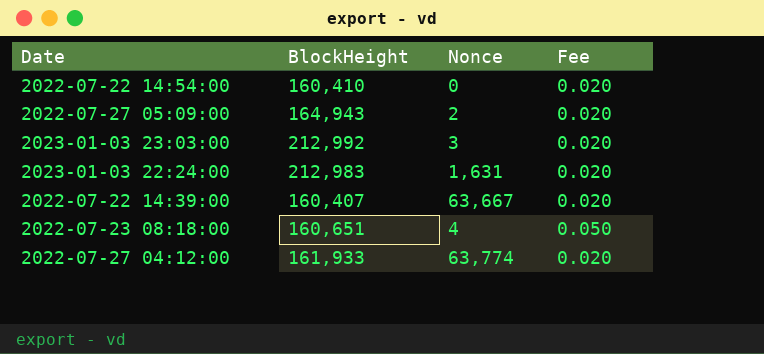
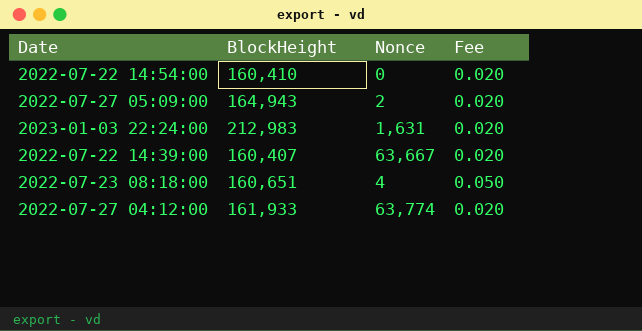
row 2023-01-03 23:03:00: 212,992 | 3 | 0.020 -> none

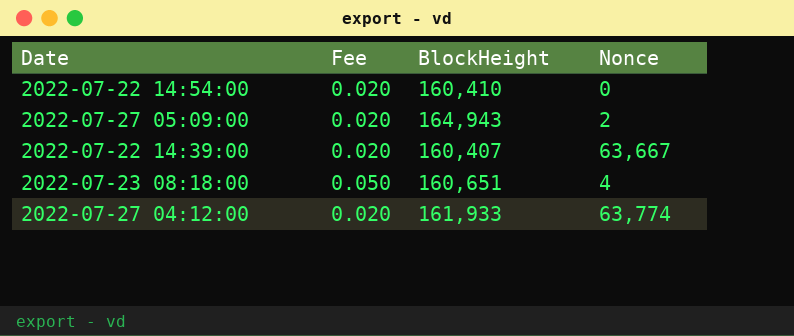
column Fee | position: 4 -> 2
row 2023-01-03 22:24:00: 212,983 | 1,631 | 0.020 -> none

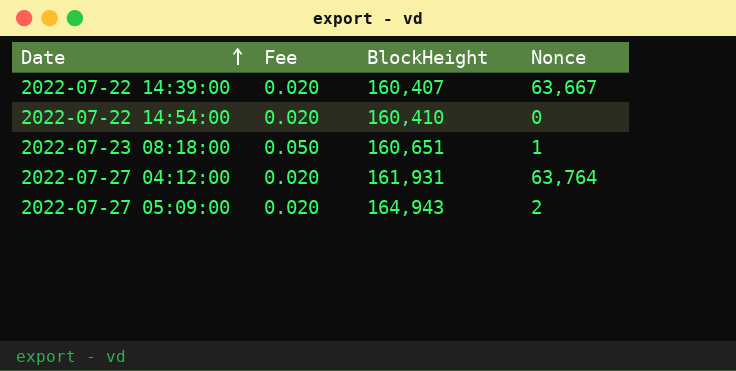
row order: none -> Date ascending
2022-07-23 08:18:00 | Nonce: 4 -> 1
2022-07-27 04:12:00 | BlockHeight: 161,933 -> 161,931
2022-07-27 04:12:00 | Nonce: 63,774 -> 63,764

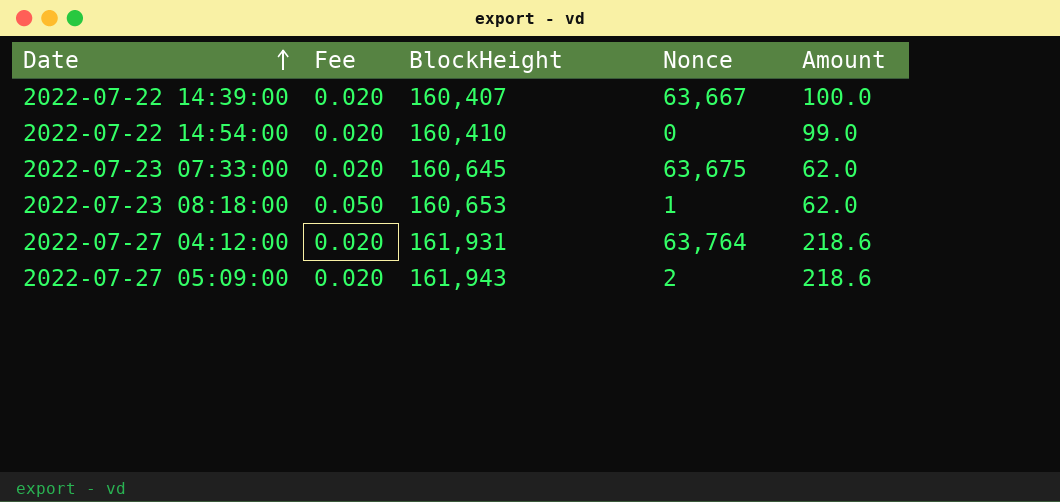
column Amount | position: none -> 5
row 2022-07-23 07:33:00: none -> 0.020 | 160,645 | 63,675 | 62.0
2022-07-23 08:18:00 | BlockHeight: 160,651 -> 160,653
2022-07-27 05:09:00 | BlockHeight: 164,943 -> 161,943

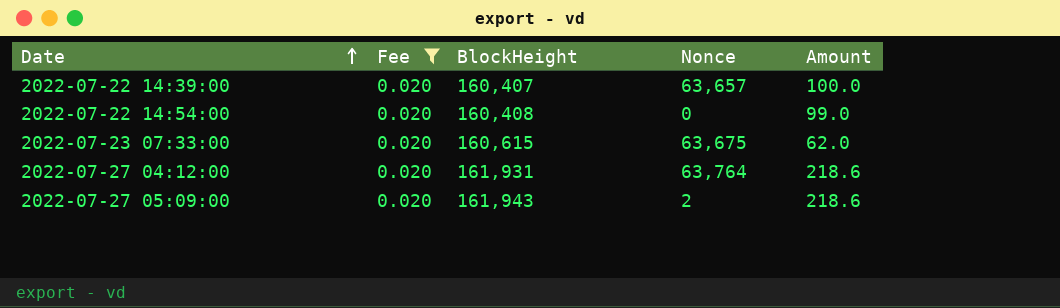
filter: none -> Fee = 0.020
2022-07-22 14:39:00 | Nonce: 63,667 -> 63,657
2022-07-22 14:54:00 | BlockHeight: 160,410 -> 160,408
2022-07-23 07:33:00 | BlockHeight: 160,645 -> 160,615

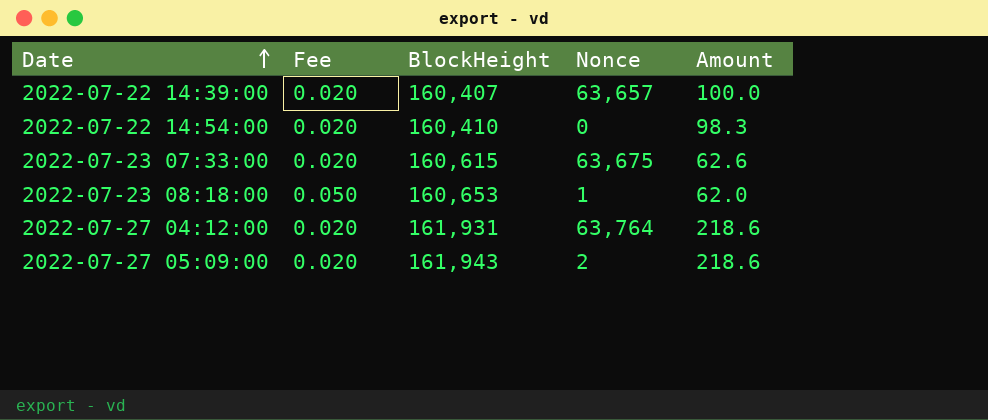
filter: Fee = 0.020 -> none
2022-07-22 14:54:00 | BlockHeight: 160,408 -> 160,410
2022-07-22 14:54:00 | Amount: 99.0 -> 98.3
2022-07-23 07:33:00 | Amount: 62.0 -> 62.6

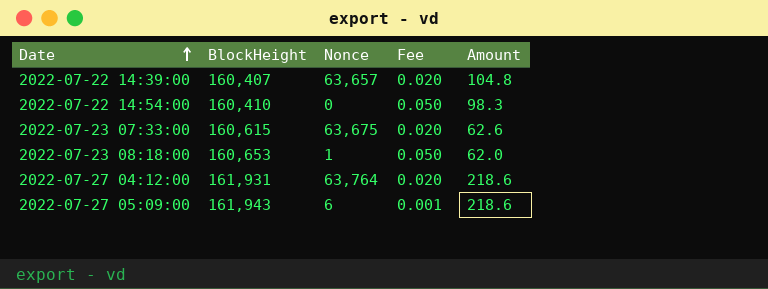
column Fee | position: 2 -> 4
2022-07-22 14:39:00 | Amount: 100.0 -> 104.8
2022-07-22 14:54:00 | Fee: 0.020 -> 0.050
2022-07-27 05:09:00 | Nonce: 2 -> 6
2022-07-27 05:09:00 | Fee: 0.020 -> 0.001

